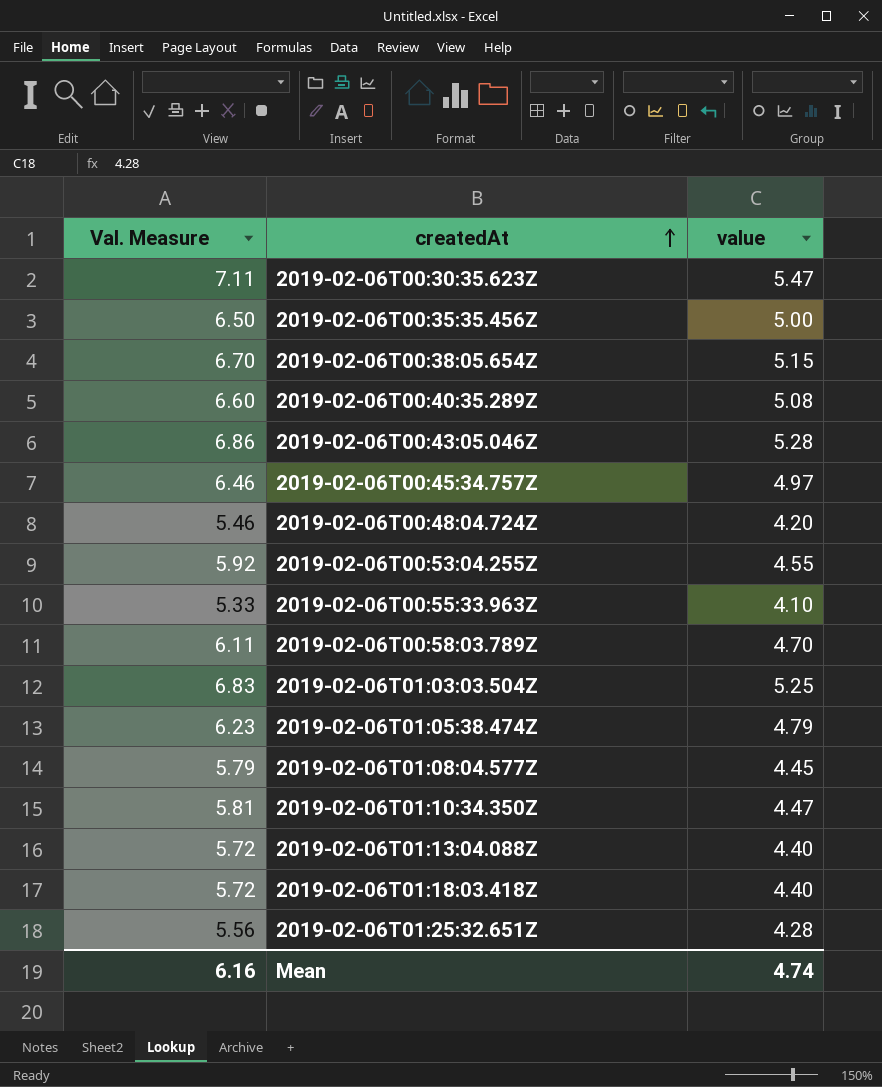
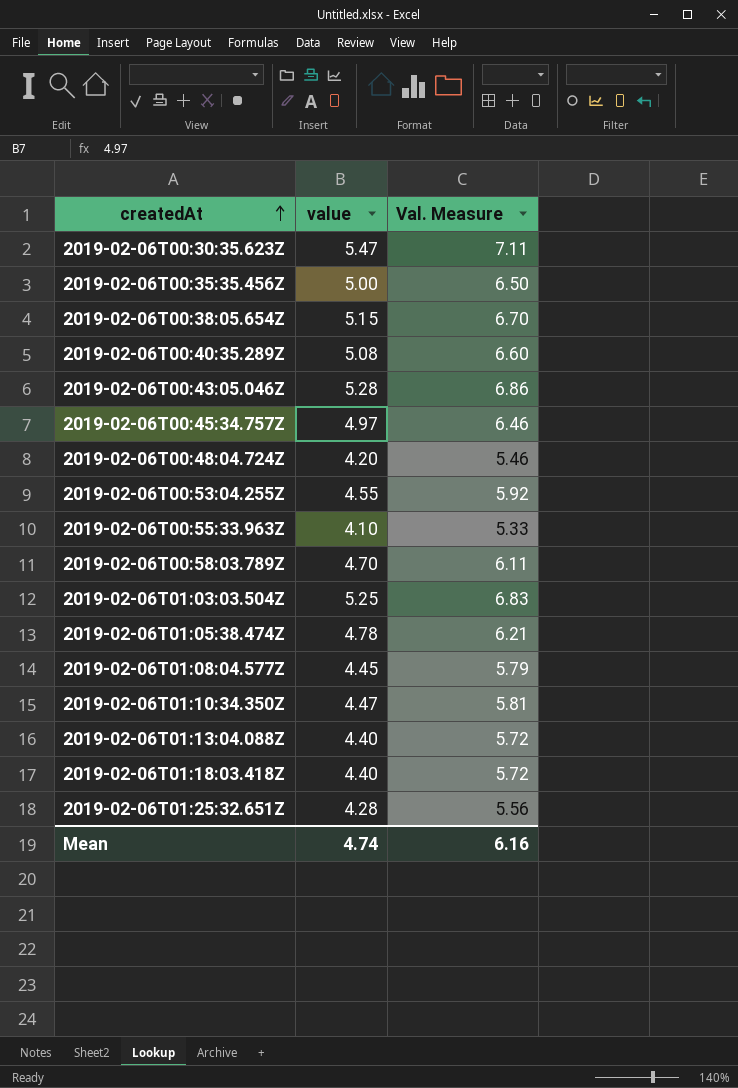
column Val. Measure | position: 1 -> 3
2019-02-06T01:05:38.474Z | value: 4.79 -> 4.78
2019-02-06T01:05:38.474Z | Val. Measure: 6.23 -> 6.21

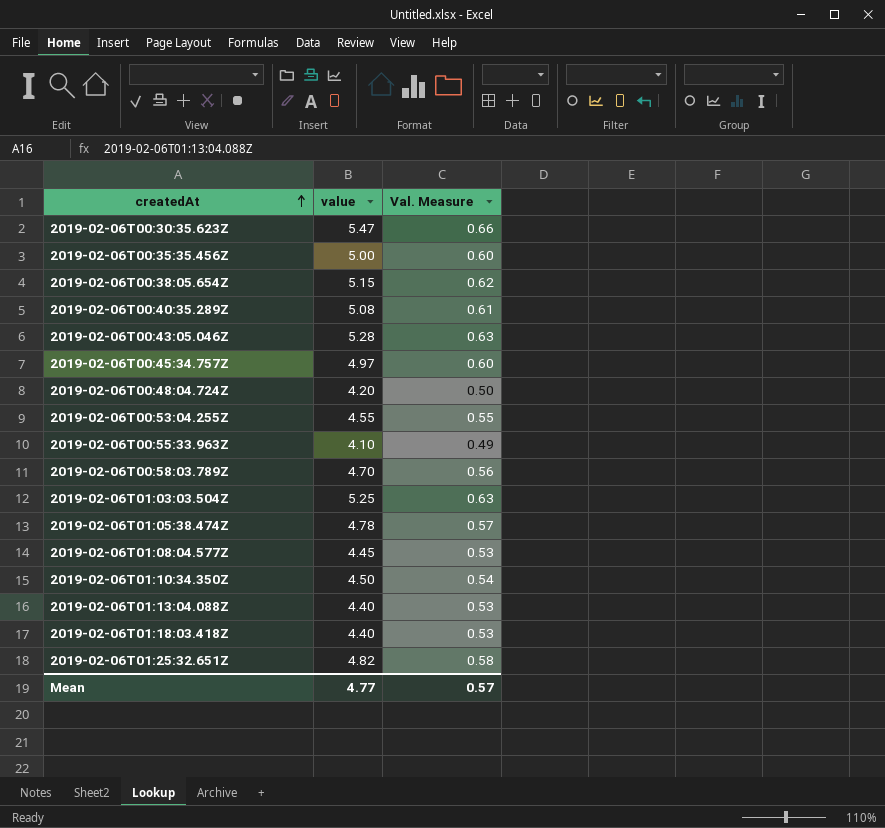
column Val. Measure | formula: [value] * 1.3 -> [value] * 0.12
2019-02-06T01:10:34.350Z | value: 4.47 -> 4.50
2019-02-06T01:25:32.651Z | value: 4.28 -> 4.82
Mean | value: 4.74 -> 4.77
Mean | Val. Measure: 6.16 -> 0.57

